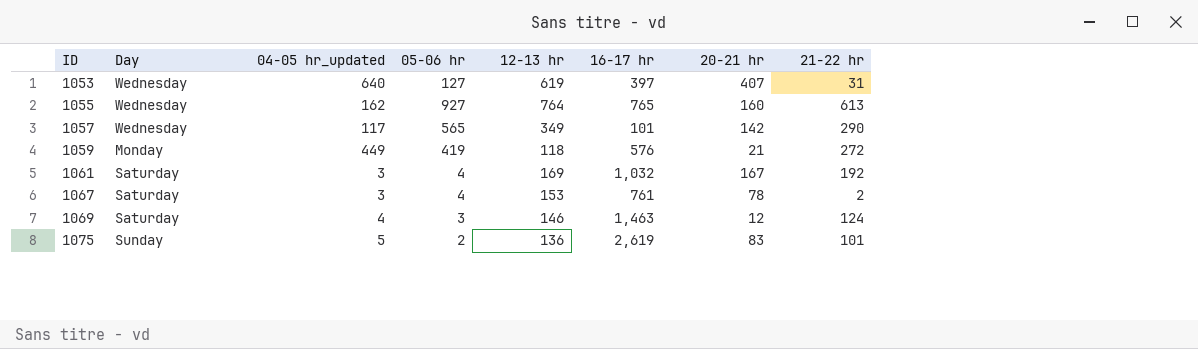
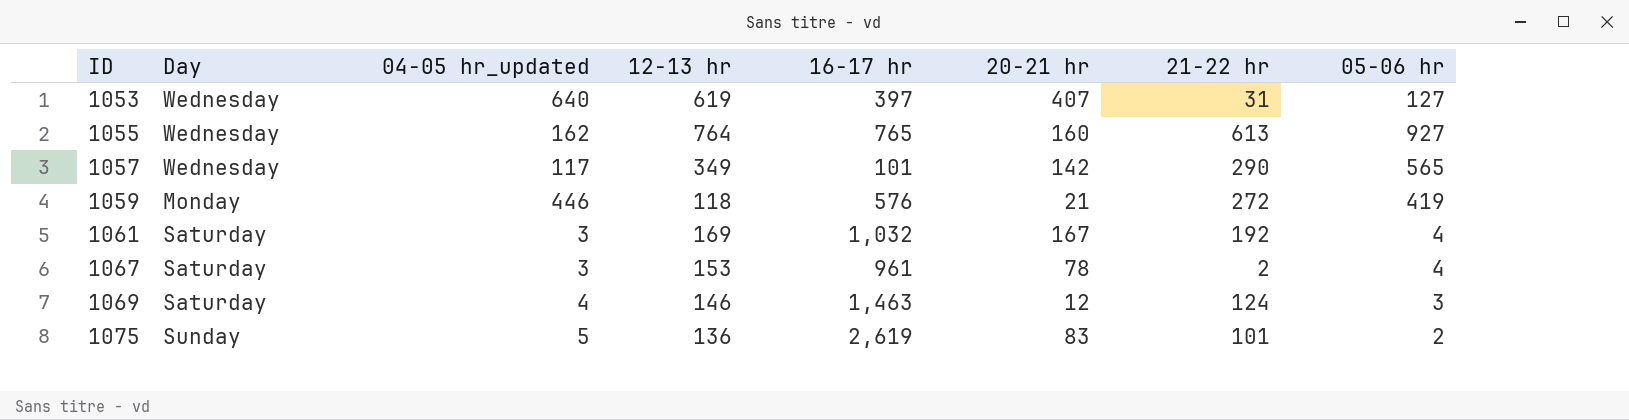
column 05-06 hr | position: 4 -> 8
1059 | 04-05 hr_updated: 449 -> 446
1067 | 16-17 hr: 761 -> 961

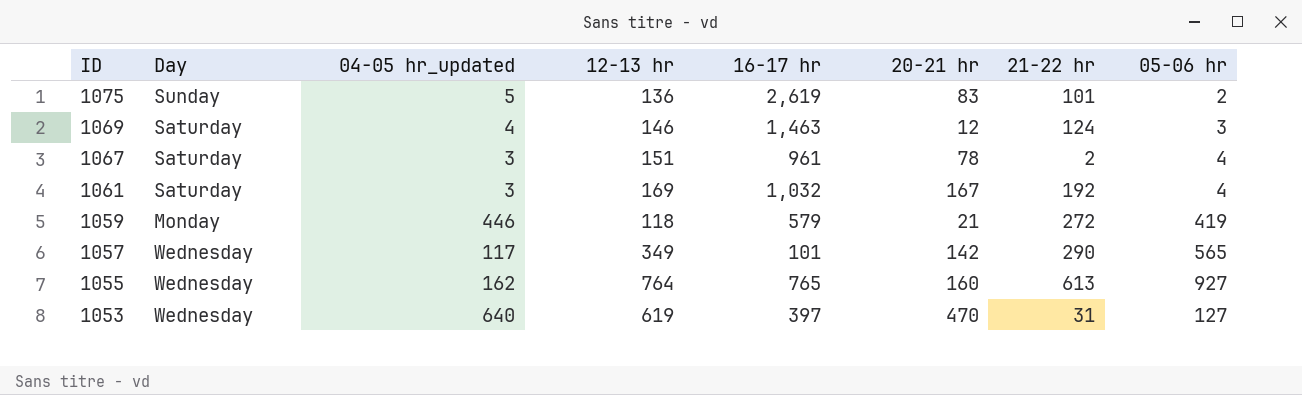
row order: ID ascending -> ID descending
1067 | 12-13 hr: 153 -> 151
1059 | 16-17 hr: 576 -> 579
1053 | 20-21 hr: 407 -> 470

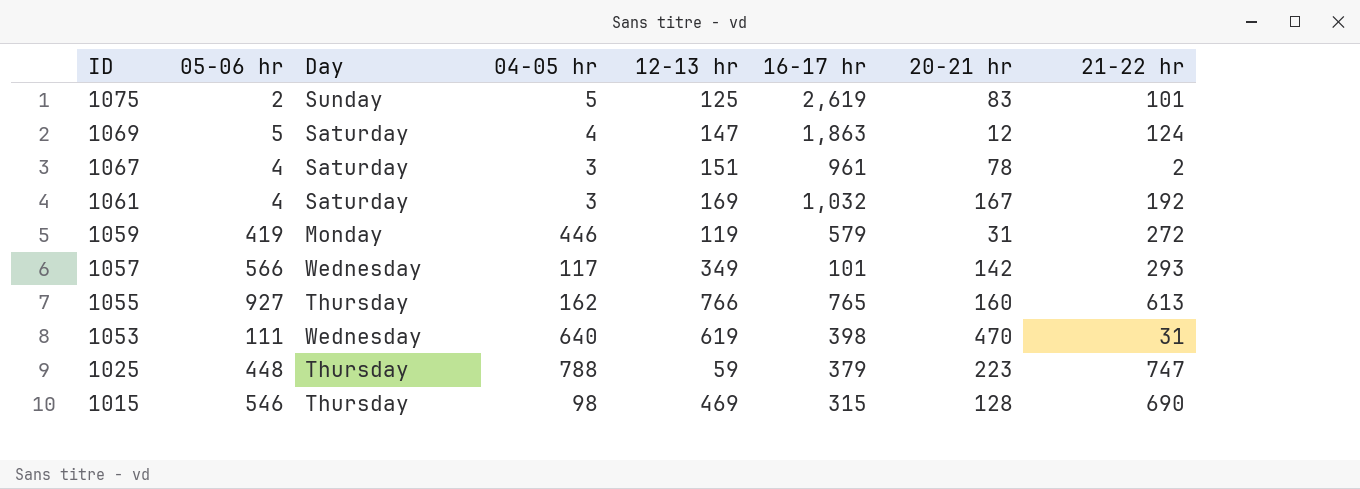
column 05-06 hr | position: 8 -> 2
column name: 04-05 hr_updated -> 04-05 hr
1075 | 12-13 hr: 136 -> 125
1069 | 05-06 hr: 3 -> 5
1069 | 12-13 hr: 146 -> 147
1069 | 16-17 hr: 1,463 -> 1,863
1059 | 12-13 hr: 118 -> 119
1059 | 20-21 hr: 21 -> 31
1057 | 05-06 hr: 565 -> 566
1057 | 21-22 hr: 290 -> 293
1055 | Day: Wednesday -> Thursday
1055 | 12-13 hr: 764 -> 766
1053 | 05-06 hr: 127 -> 111
1053 | 16-17 hr: 397 -> 398
row 1025: none -> 448 | Thursday | 788 | 59 | 379 | 223 | 747
row 1015: none -> 546 | Thursday | 98 | 469 | 315 | 128 | 690

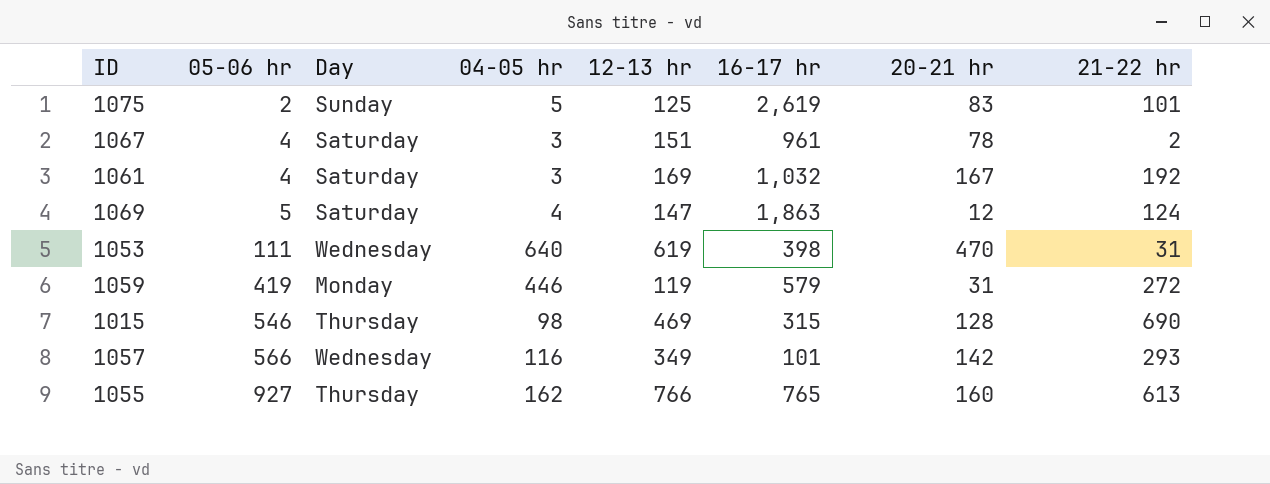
row order: ID descending -> 05-06 hr ascending
row 1025: 448 | Thursday | 788 | 59 | 379 | 223 | 747 -> none
1057 | 04-05 hr: 117 -> 116

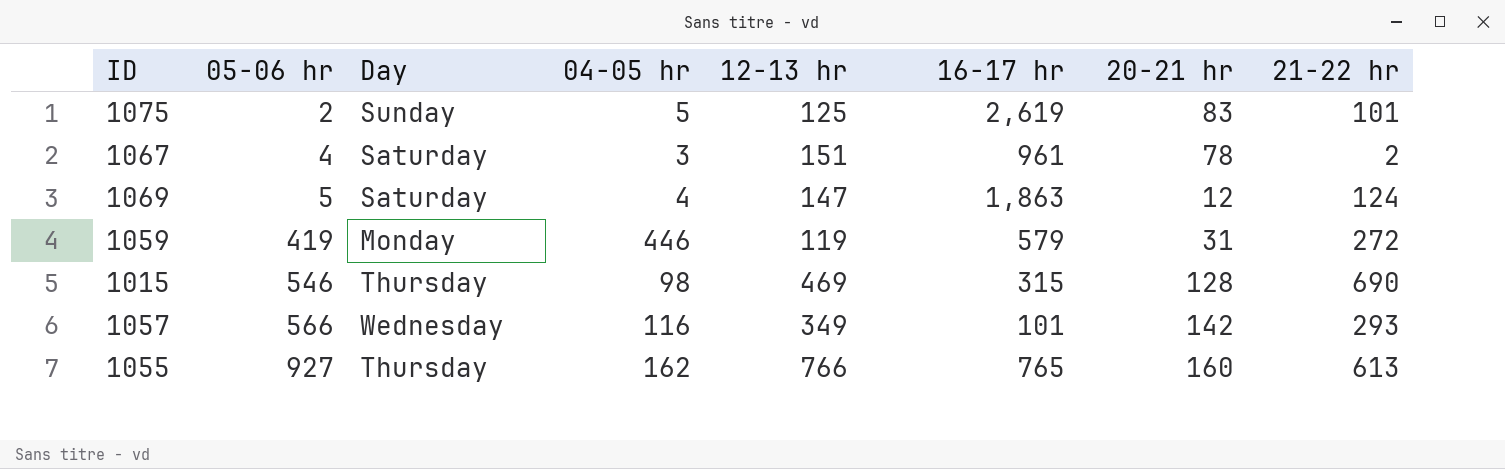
row 1061: 4 | Saturday | 3 | 169 | 1,032 | 167 | 192 -> none
row 1053: 111 | Wednesday | 640 | 619 | 398 | 470 | 31 -> none

